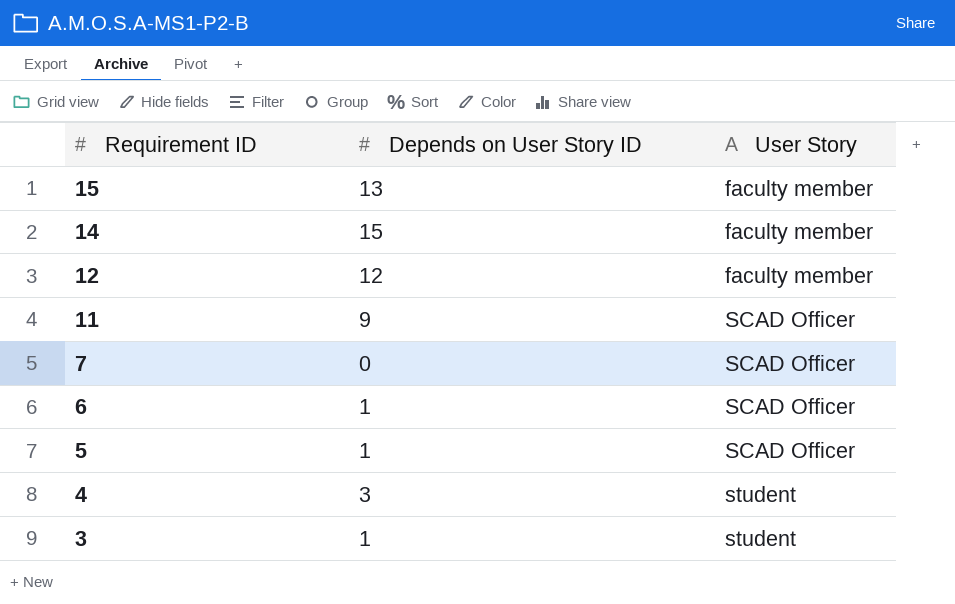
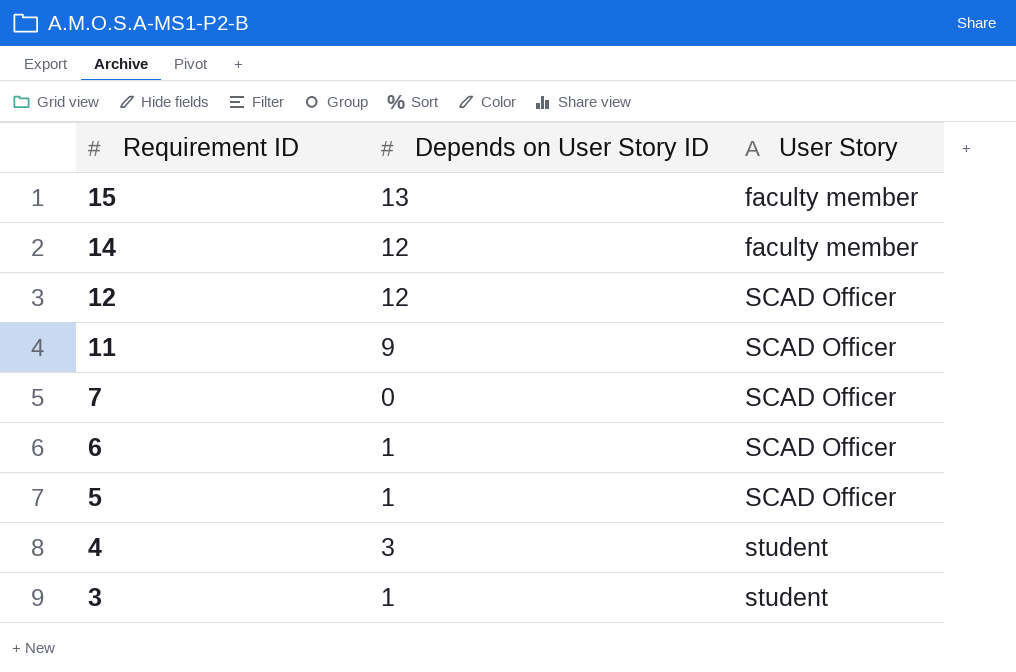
14 | Depends on User Story ID: 15 -> 12
12 | User Story: faculty member -> SCAD Officer

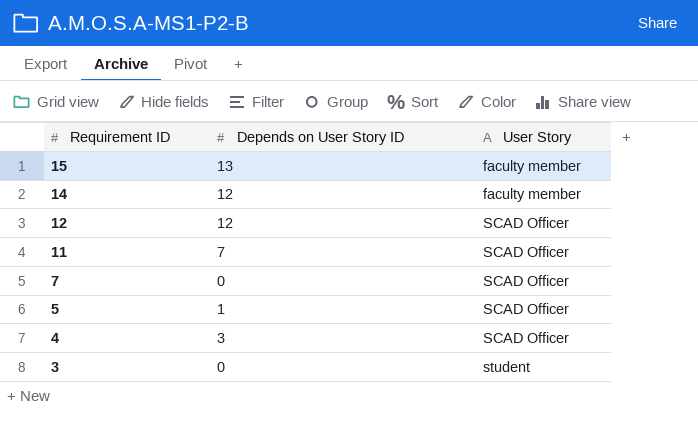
row 6: 1 | SCAD Officer -> none
11 | Depends on User Story ID: 9 -> 7
4 | User Story: student -> SCAD Officer
3 | Depends on User Story ID: 1 -> 0

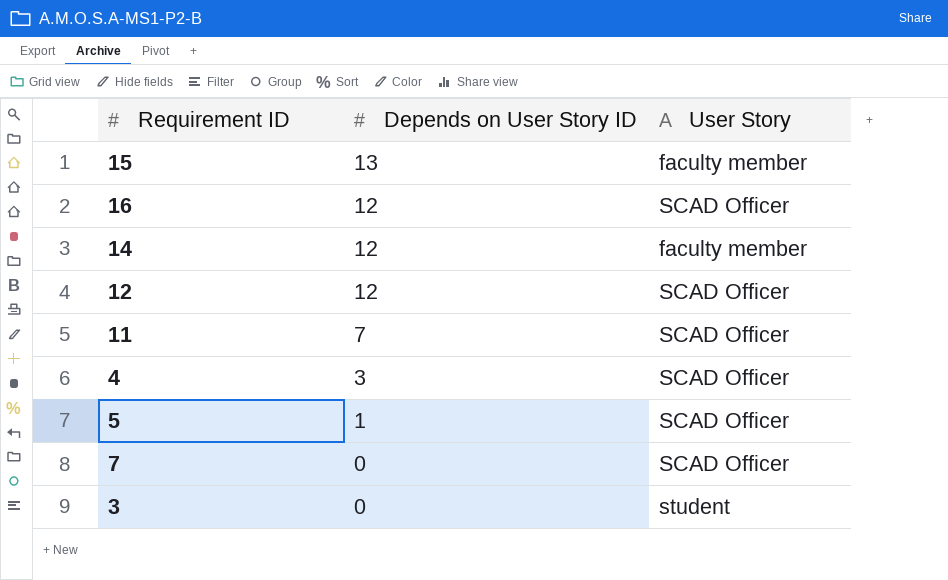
row order: Requirement ID descending -> Depends on User Story ID descending
row 16: none -> 12 | SCAD Officer

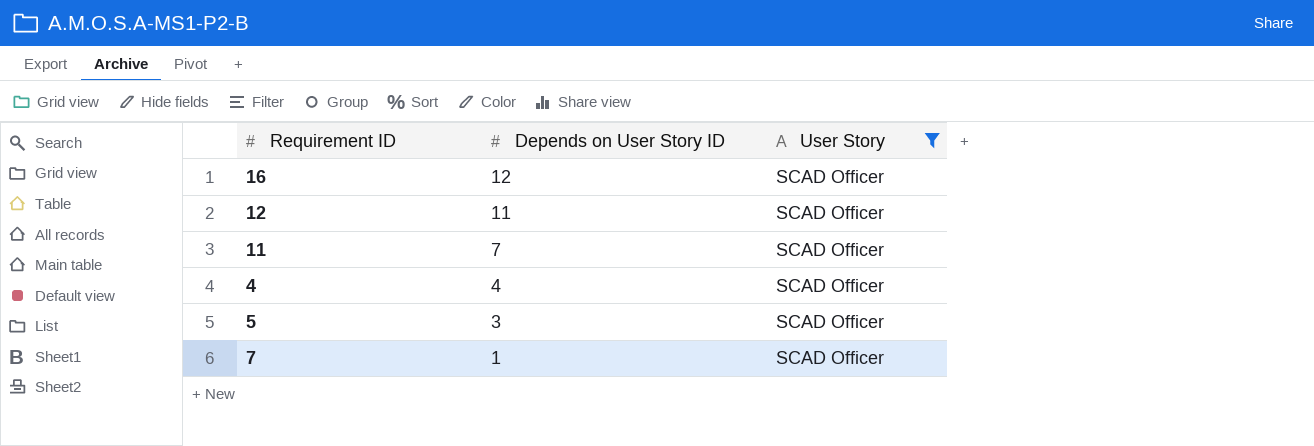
filter: none -> User Story = SCAD Officer
12 | Depends on User Story ID: 12 -> 11
4 | Depends on User Story ID: 3 -> 4
5 | Depends on User Story ID: 1 -> 3
7 | Depends on User Story ID: 0 -> 1

